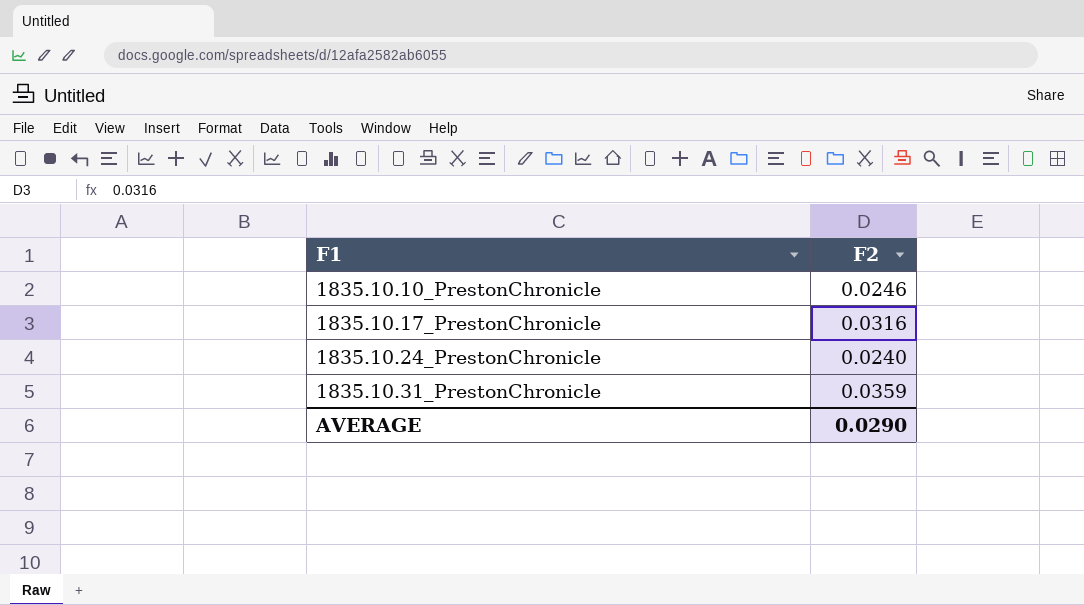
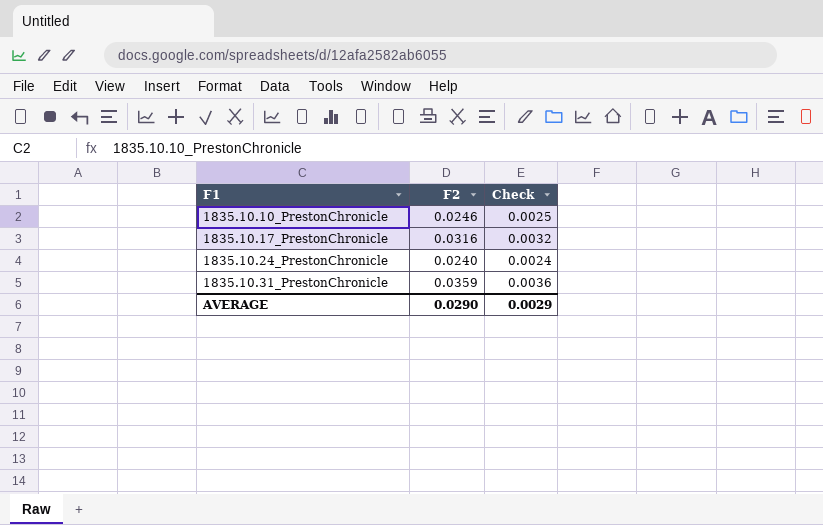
column Check | formula: none -> [F2] * 0.1

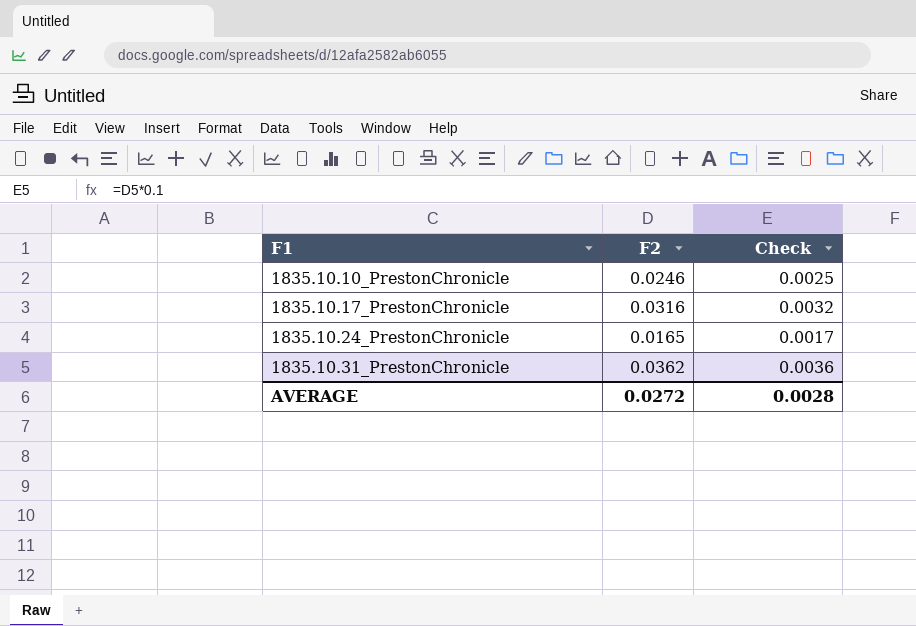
1835.10.24_PrestonChronicle | F2: 0.0240 -> 0.0165
1835.10.24_PrestonChronicle | Check: 0.0024 -> 0.0017
1835.10.31_PrestonChronicle | F2: 0.0359 -> 0.0362
AVERAGE | F2: 0.0290 -> 0.0272
AVERAGE | Check: 0.0029 -> 0.0028

